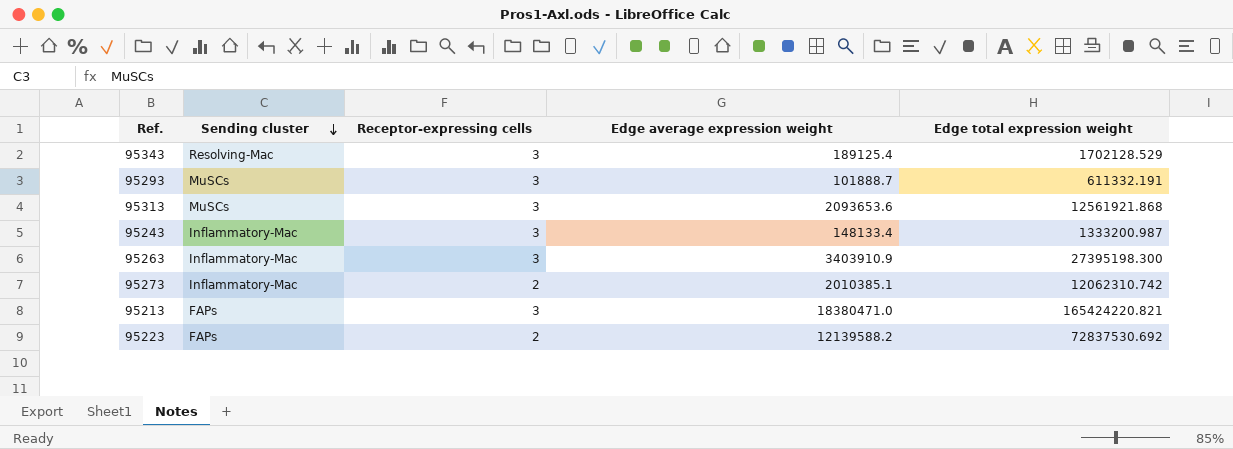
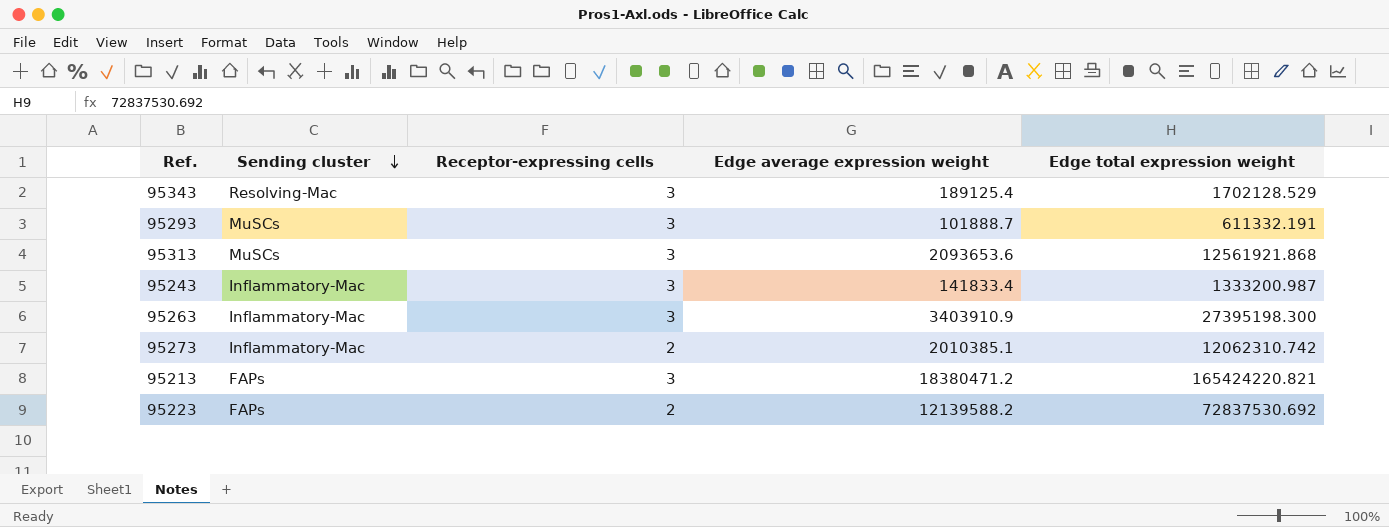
95243 | Edge average expression weight: 148133.4 -> 141833.4
95213 | Edge average expression weight: 18380471.0 -> 18380471.2

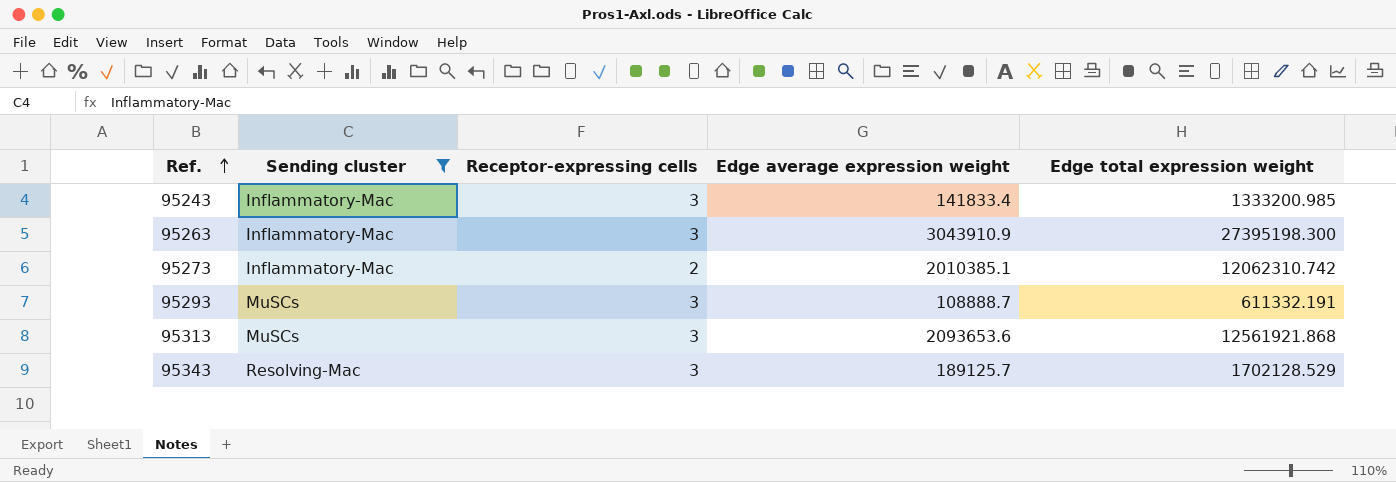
filter: none -> Sending cluster != FAPs
row order: Sending cluster descending -> Ref. ascending
95243 | Edge total expression weight: 1333200.987 -> 1333200.985
95263 | Edge average expression weight: 3403910.9 -> 3043910.9
95293 | Edge average expression weight: 101888.7 -> 108888.7
95343 | Edge average expression weight: 189125.4 -> 189125.7

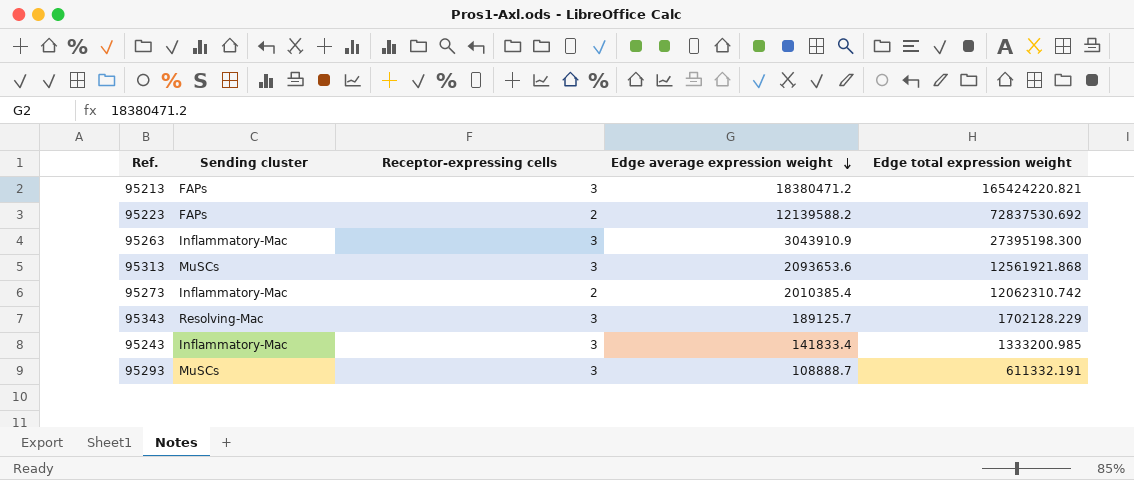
filter: Sending cluster != FAPs -> none
row order: Ref. ascending -> Edge average expression weight descending
95273 | Edge average expression weight: 2010385.1 -> 2010385.4
95343 | Edge total expression weight: 1702128.529 -> 1702128.229

